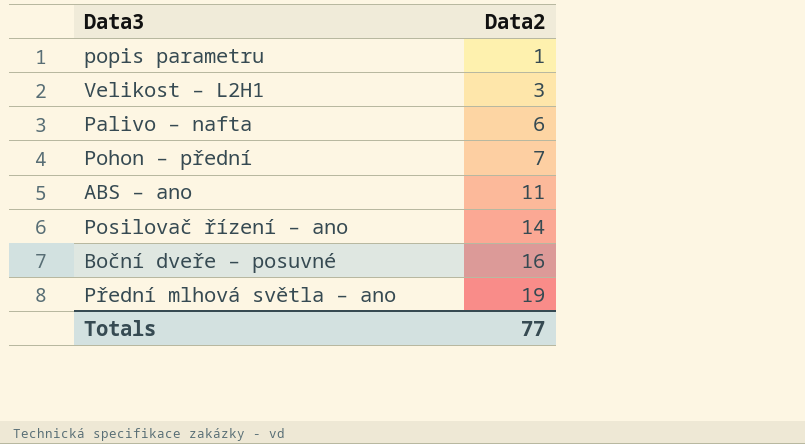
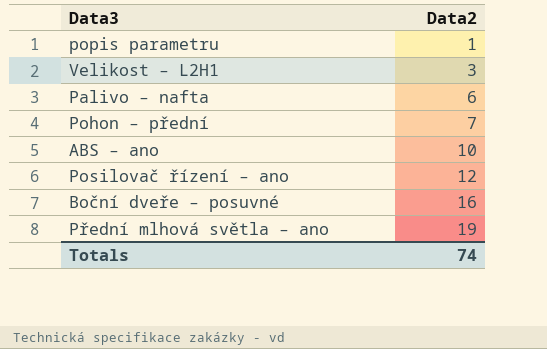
ABS – ano | Data2: 11 -> 10
Posilovač řízení – ano | Data2: 14 -> 12
Totals | Data2: 77 -> 74

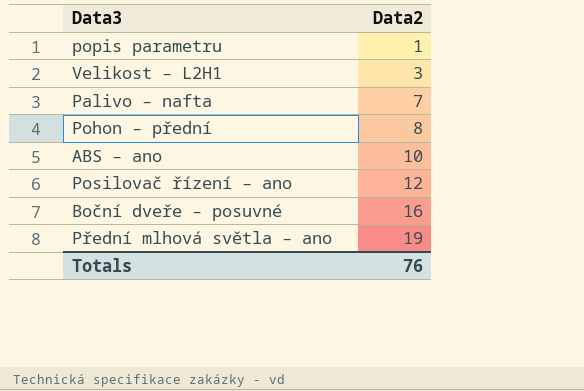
Palivo – nafta | Data2: 6 -> 7
Pohon – přední | Data2: 7 -> 8
Totals | Data2: 74 -> 76

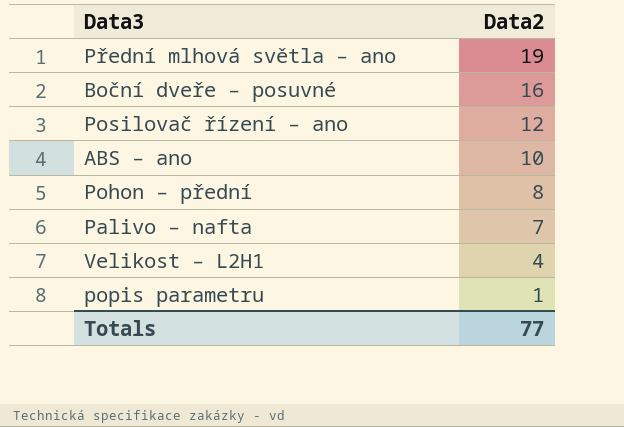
row order: Data2 ascending -> Data2 descending
Velikost – L2H1 | Data2: 3 -> 4
Totals | Data2: 76 -> 77

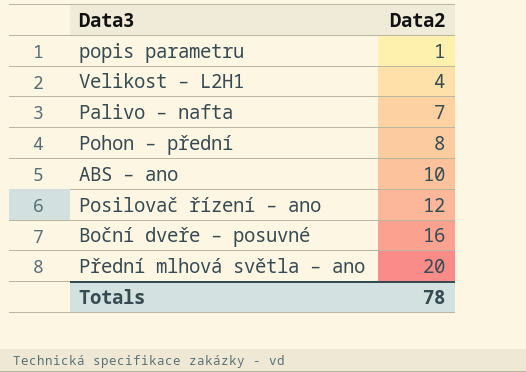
row order: Data2 descending -> Data2 ascending
Přední mlhová světla – ano | Data2: 19 -> 20
Totals | Data2: 77 -> 78

